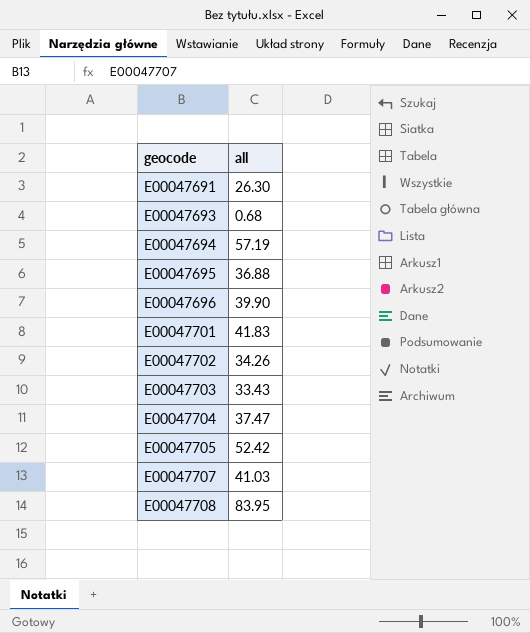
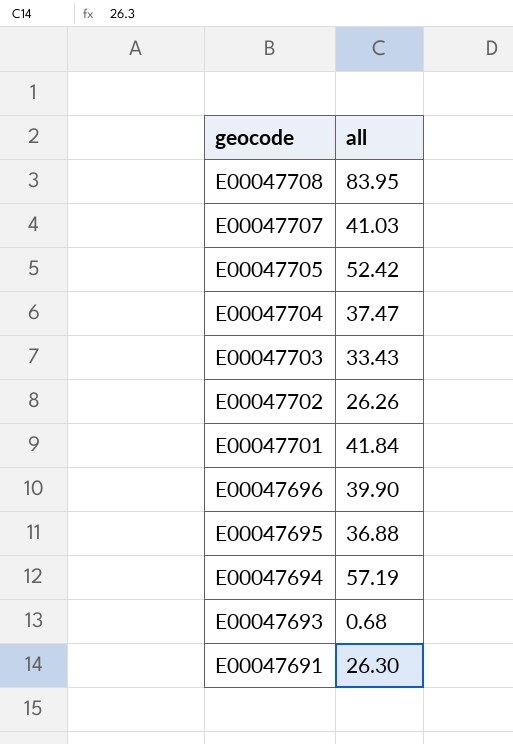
row order: geocode ascending -> geocode descending
E00047702 | all: 34.26 -> 26.26
E00047701 | all: 41.83 -> 41.84

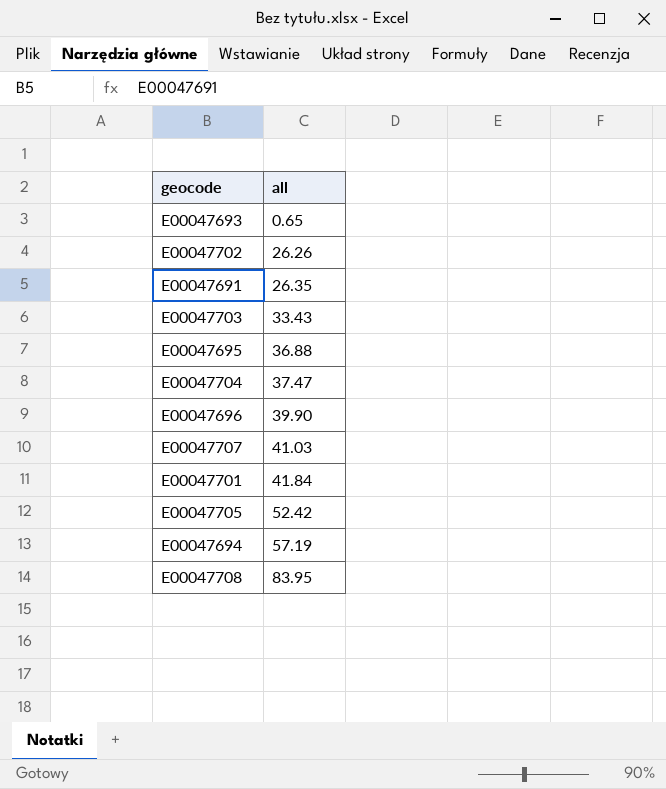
row order: geocode descending -> all ascending
E00047693 | all: 0.68 -> 0.65
E00047691 | all: 26.30 -> 26.35

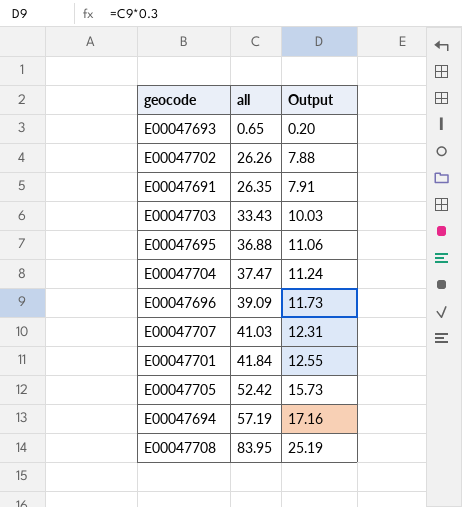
column Output | formula: none -> [all] * 0.3
E00047696 | all: 39.90 -> 39.09

